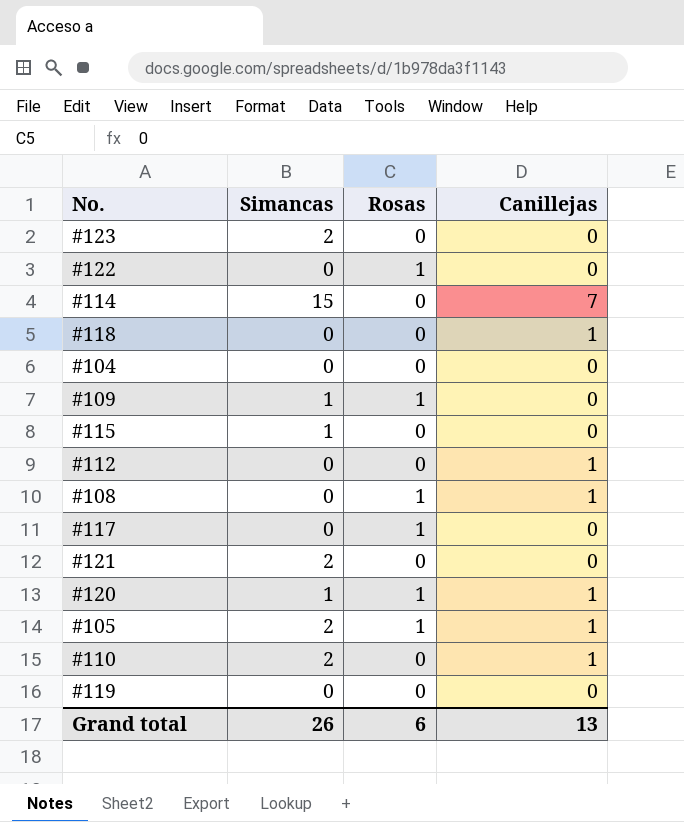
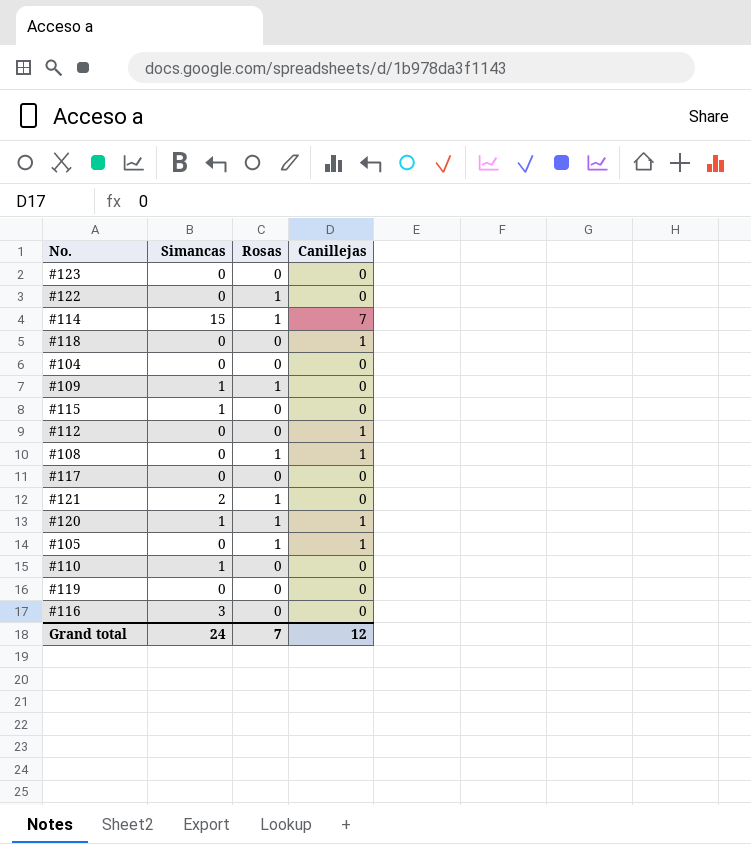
#123 | Simancas: 2 -> 0
#114 | Rosas: 0 -> 1
#117 | Rosas: 1 -> 0
#121 | Rosas: 0 -> 1
#105 | Simancas: 2 -> 0
#110 | Simancas: 2 -> 1
#110 | Canillejas: 1 -> 0
row #116: none -> 3 | 0 | 0
Grand total | Simancas: 26 -> 24
Grand total | Rosas: 6 -> 7
Grand total | Canillejas: 13 -> 12

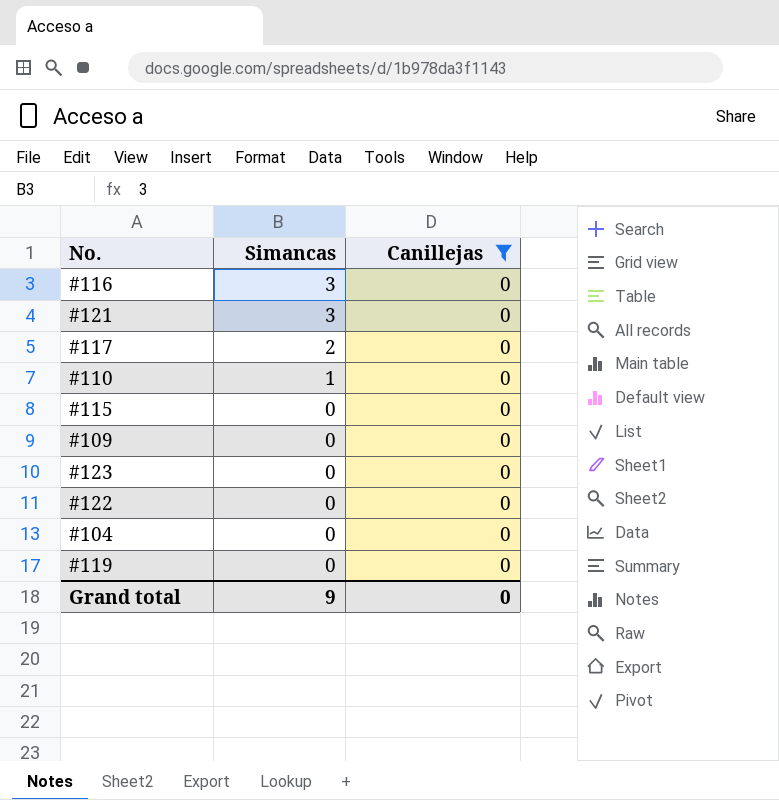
filter: none -> Canillejas = 0
row order: none -> Simancas descending
column Rosas | position: 3 -> none
#121 | Simancas: 2 -> 3
#117 | Simancas: 0 -> 2
#115 | Simancas: 1 -> 0
#109 | Simancas: 1 -> 0
Grand total | Simancas: 24 -> 9
Grand total | Canillejas: 12 -> 0

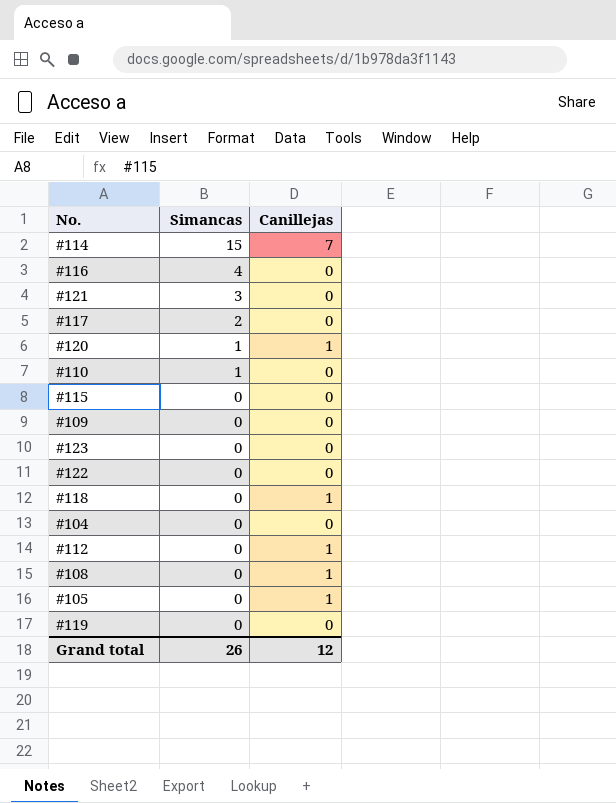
filter: Canillejas = 0 -> none
#116 | Simancas: 3 -> 4
Grand total | Simancas: 9 -> 26
Grand total | Canillejas: 0 -> 12

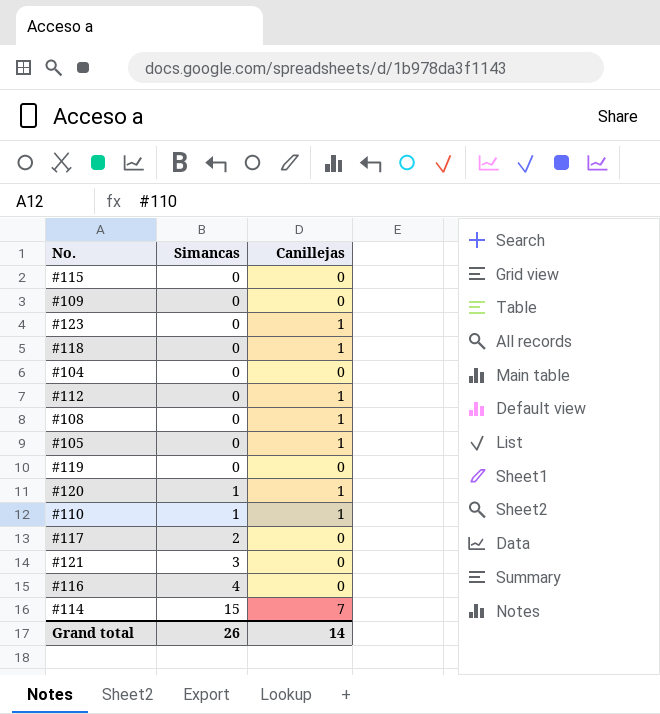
row order: Simancas descending -> Simancas ascending
row #122: 0 | 0 -> none
#123 | Canillejas: 0 -> 1
#110 | Canillejas: 0 -> 1
Grand total | Canillejas: 12 -> 14

